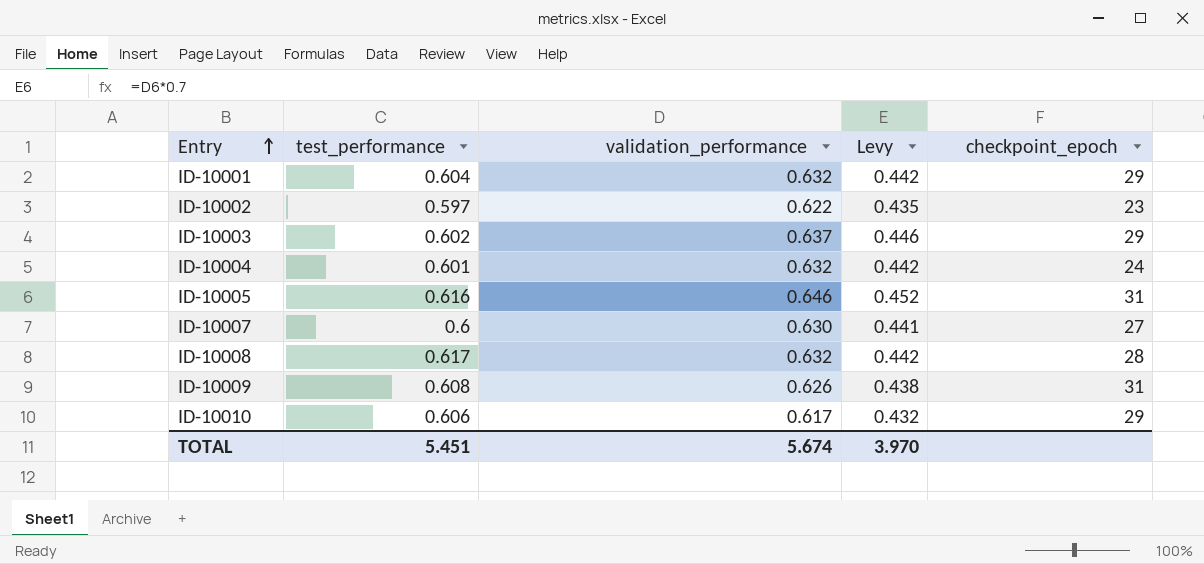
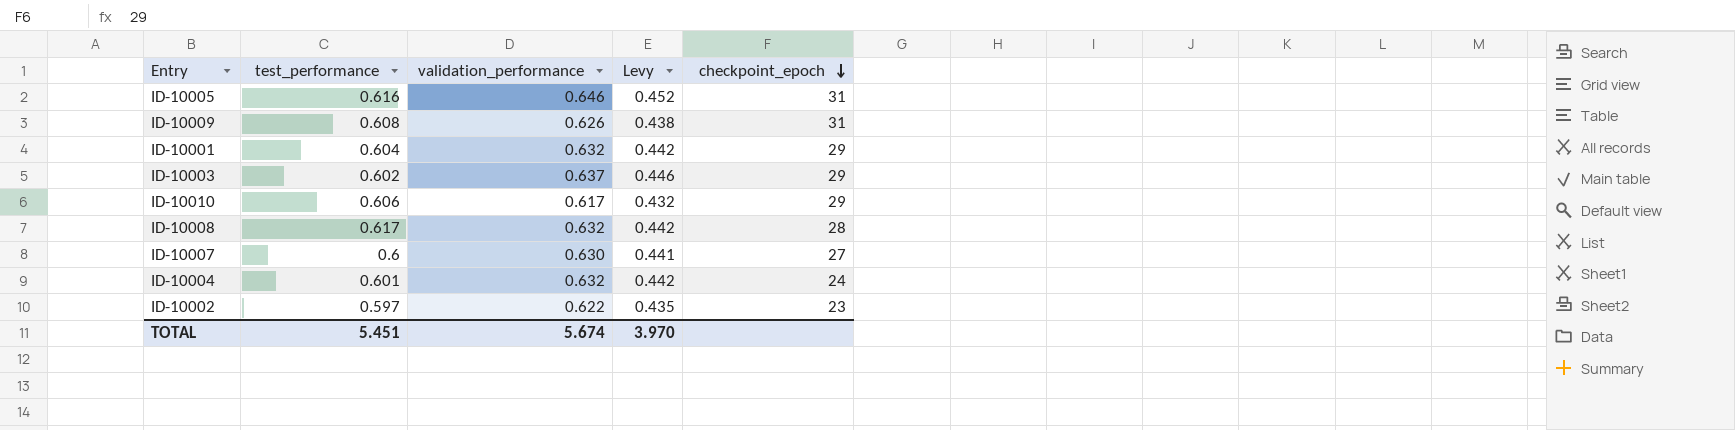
row order: Entry ascending -> checkpoint_epoch descending

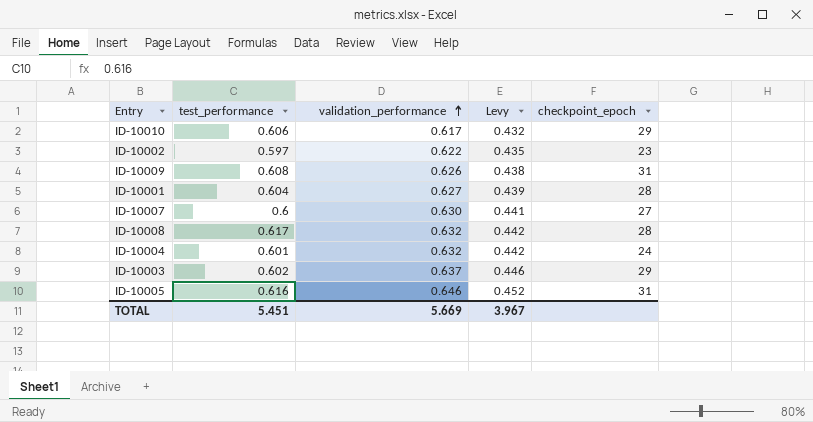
row order: checkpoint_epoch descending -> validation_performance ascending
ID-10001 | validation_performance: 0.632 -> 0.627
ID-10001 | Levy: 0.442 -> 0.439
ID-10001 | checkpoint_epoch: 29 -> 28
TOTAL | validation_performance: 5.674 -> 5.669
TOTAL | Levy: 3.970 -> 3.967

